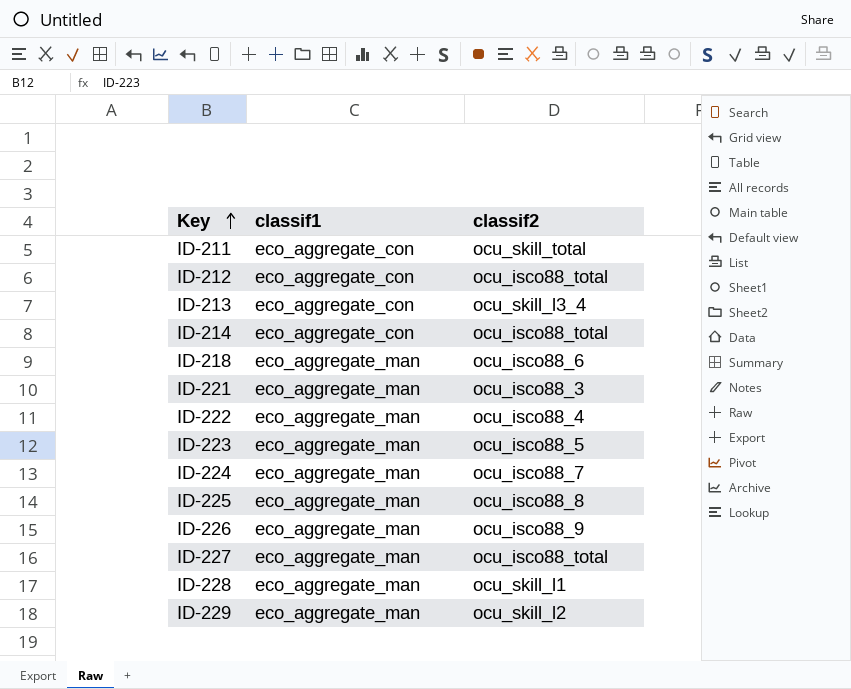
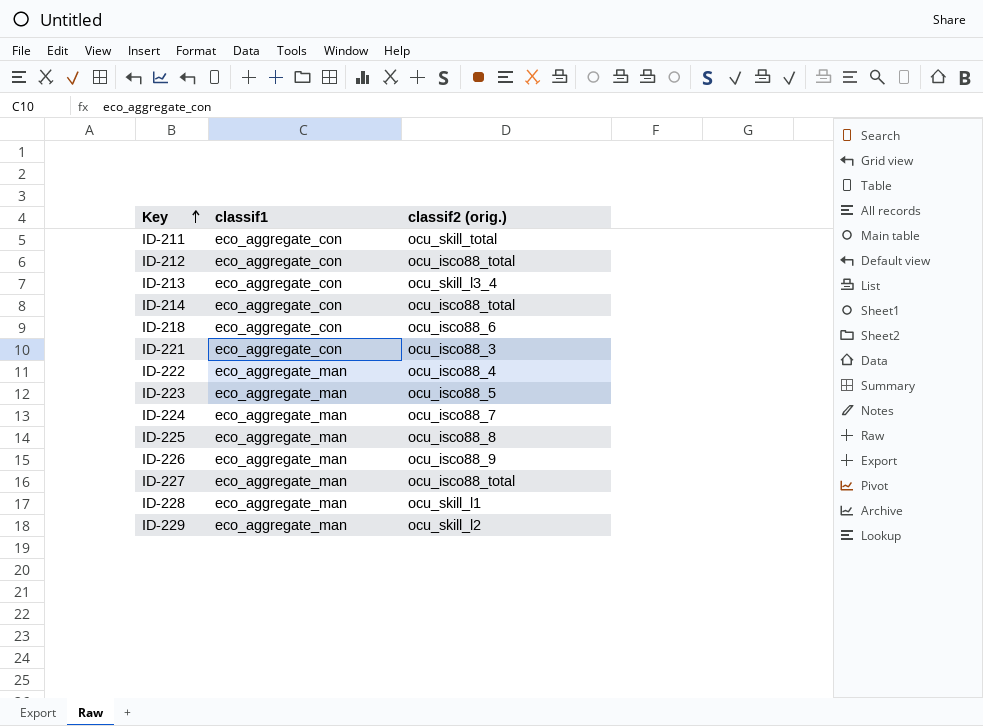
column name: classif2 -> classif2 (orig.)
ID-218 | classif1: eco_aggregate_man -> eco_aggregate_con
ID-221 | classif1: eco_aggregate_man -> eco_aggregate_con

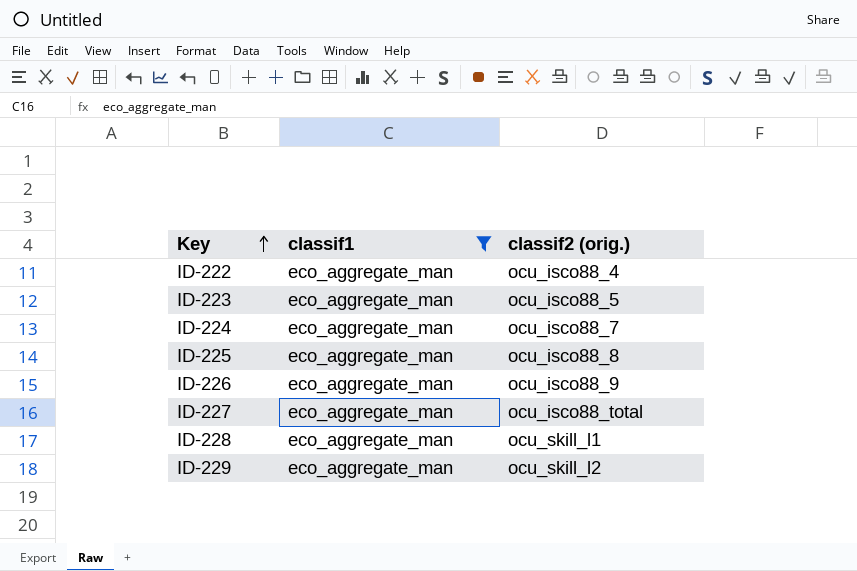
filter: none -> classif1 = eco_aggregate_man

